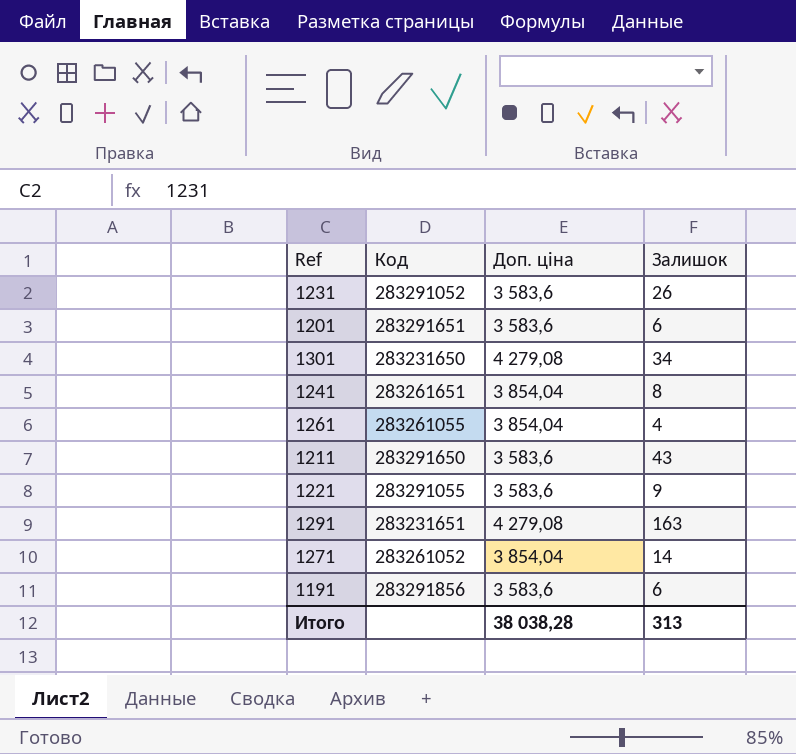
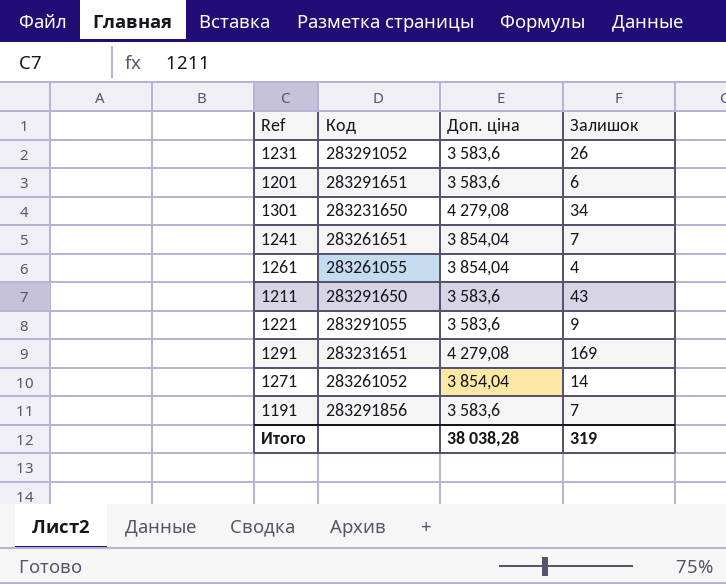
1241 | Залишок: 8 -> 7
1291 | Залишок: 163 -> 169
1191 | Залишок: 6 -> 7
Итого | Залишок: 313 -> 319

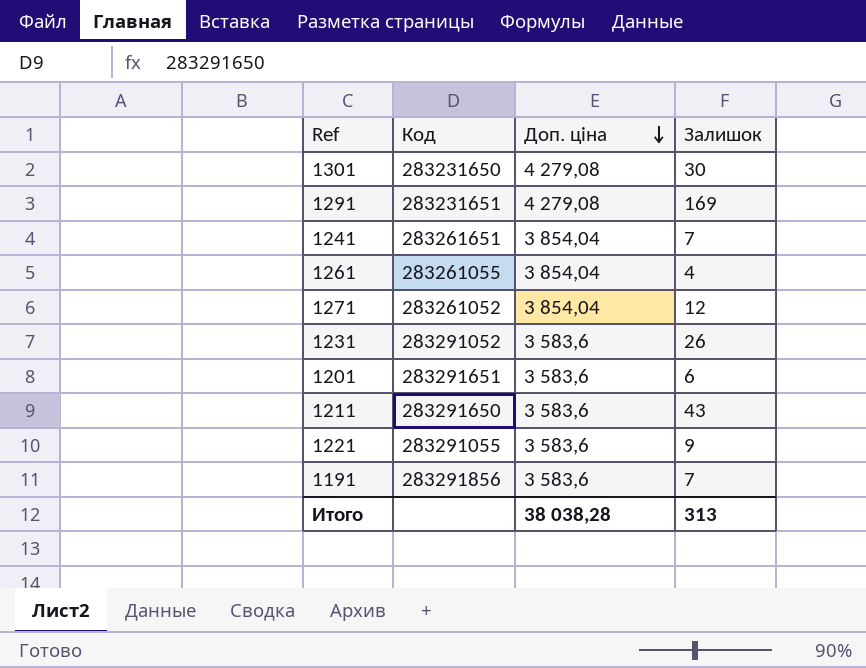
row order: none -> Доп. ціна descending
1301 | Залишок: 34 -> 30
1271 | Залишок: 14 -> 12
Итого | Залишок: 319 -> 313

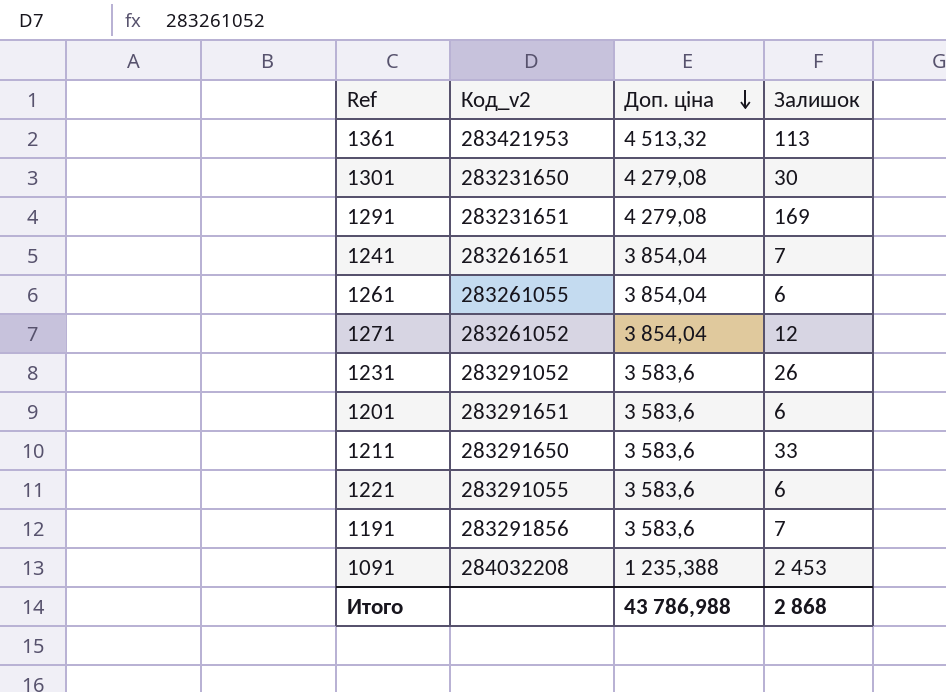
column name: Код -> Код_v2
row 1361: none -> 283421953 | 4 513,32 | 113
1261 | Залишок: 4 -> 6
1211 | Залишок: 43 -> 33
1221 | Залишок: 9 -> 6
row 1091: none -> 284032208 | 1 235,388 | 2 453
Итого | Доп. ціна: 38 038,28 -> 43 786,988
Итого | Залишок: 313 -> 2 868

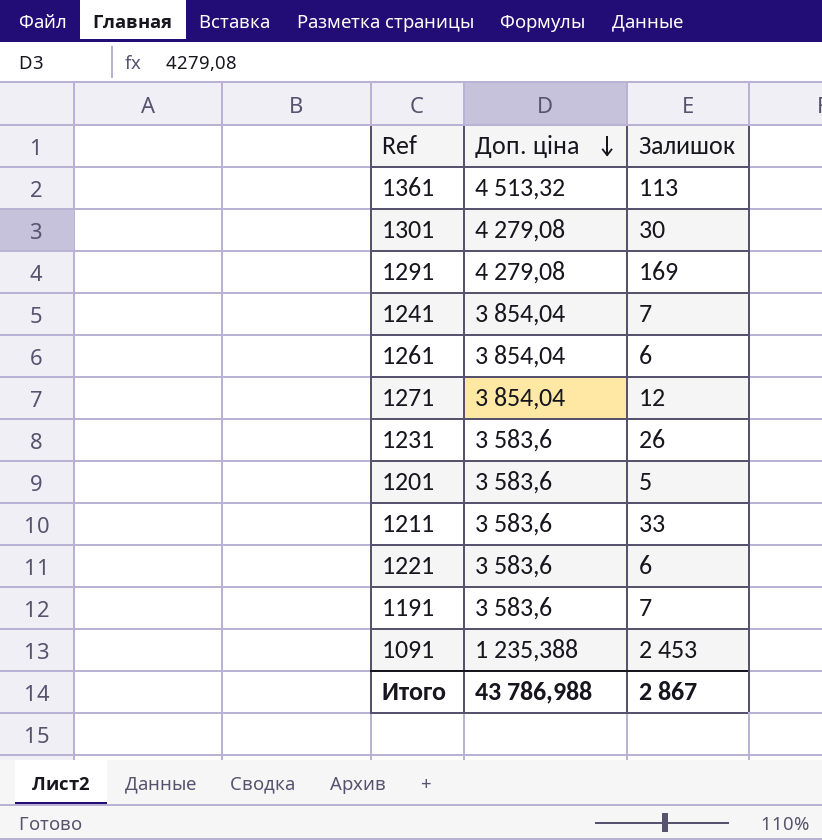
column Код_v2 | position: 2 -> none
1201 | Залишок: 6 -> 5
Итого | Залишок: 2 868 -> 2 867

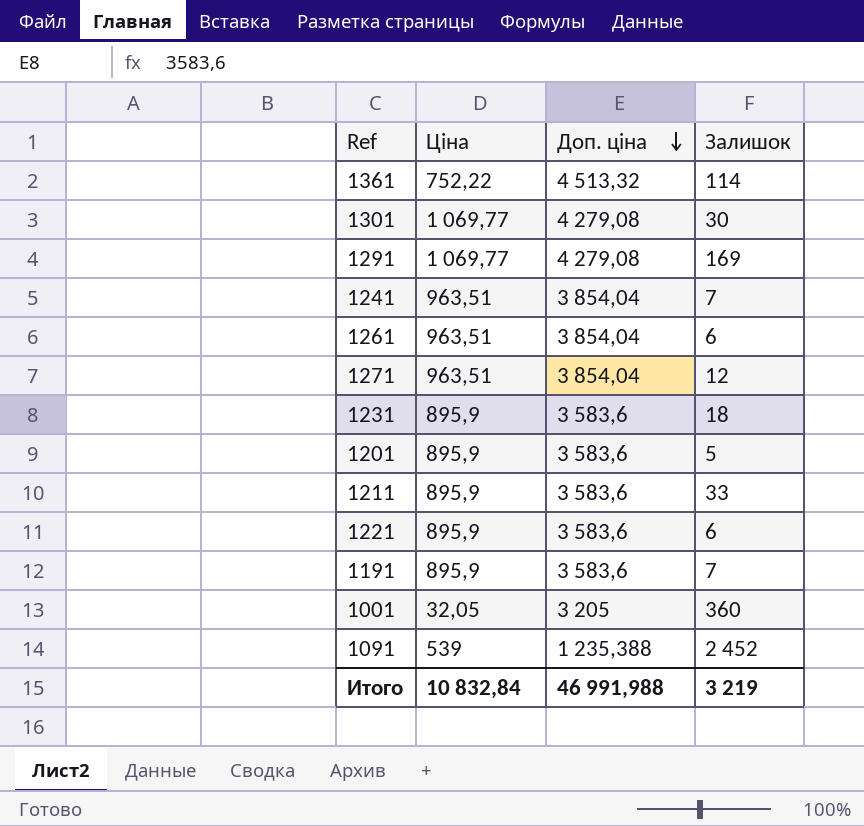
column Ціна | position: none -> 2
1361 | Залишок: 113 -> 114
1231 | Залишок: 26 -> 18
row 1001: none -> 32,05 | 3 205 | 360
1091 | Залишок: 2 453 -> 2 452
Итого | Доп. ціна: 43 786,988 -> 46 991,988
Итого | Залишок: 2 867 -> 3 219

